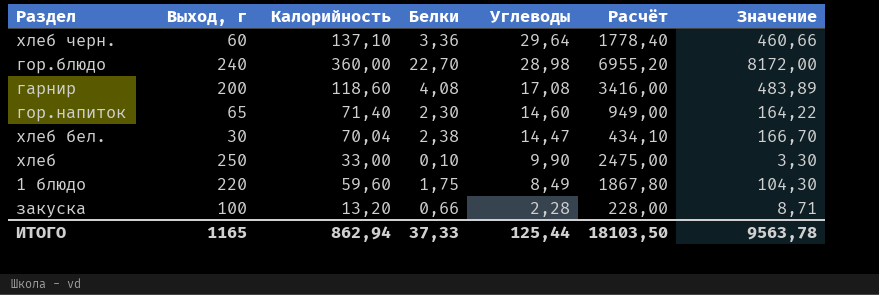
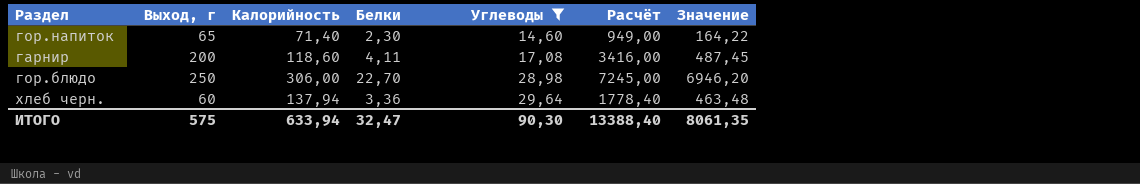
filter: none -> Углеводы >= 14,60
row order: Углеводы descending -> Углеводы ascending
гарнир | Белки: 4,08 -> 4,11
гарнир | Значение: 483,89 -> 487,45
гор.блюдо | Выход, г: 240 -> 250
гор.блюдо | Калорийность: 360,00 -> 306,00
гор.блюдо | Расчёт: 6955,20 -> 7245,00
гор.блюдо | Значение: 8172,00 -> 6946,20
хлеб черн. | Калорийность: 137,10 -> 137,94
хлеб черн. | Значение: 460,66 -> 463,48
ИТОГО | Выход, г: 1165 -> 575
ИТОГО | Калорийность: 862,94 -> 633,94
ИТОГО | Белки: 37,33 -> 32,47
ИТОГО | Углеводы: 125,44 -> 90,30
ИТОГО | Расчёт: 18103,50 -> 13388,40
ИТОГО | Значение: 9563,78 -> 8061,35

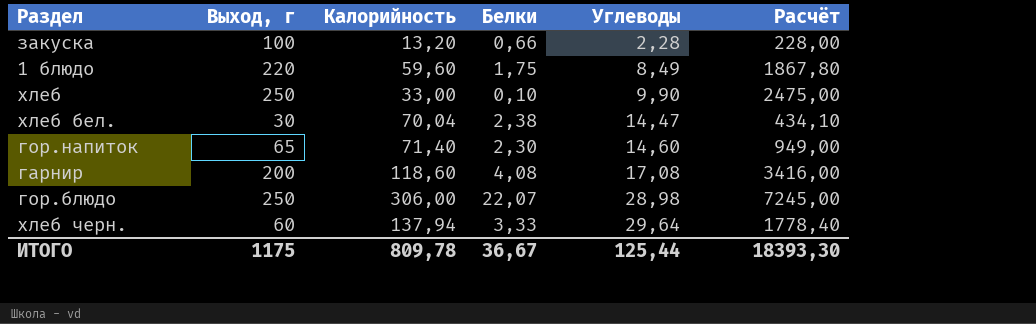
filter: Углеводы >= 14,60 -> none
column Значение | formula: [Калорийность] * [Белки] -> none
гарнир | Белки: 4,11 -> 4,08
гор.блюдо | Белки: 22,70 -> 22,07
хлеб черн. | Белки: 3,36 -> 3,33
ИТОГО | Выход, г: 575 -> 1175
ИТОГО | Калорийность: 633,94 -> 809,78
ИТОГО | Белки: 32,47 -> 36,67
ИТОГО | Углеводы: 90,30 -> 125,44
ИТОГО | Расчёт: 13388,40 -> 18393,30

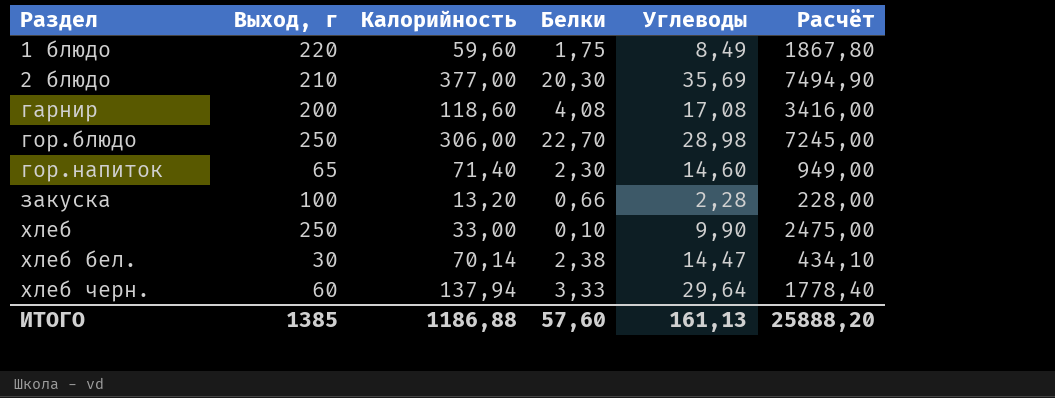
row order: Углеводы ascending -> Раздел ascending
row 2 блюдо: none -> 210 | 377,00 | 20,30 | 35,69 | 7494,90
гор.блюдо | Белки: 22,07 -> 22,70
хлеб бел. | Калорийность: 70,04 -> 70,14
ИТОГО | Выход, г: 1175 -> 1385
ИТОГО | Калорийность: 809,78 -> 1186,88
ИТОГО | Белки: 36,67 -> 57,60
ИТОГО | Углеводы: 125,44 -> 161,13
ИТОГО | Расчёт: 18393,30 -> 25888,20

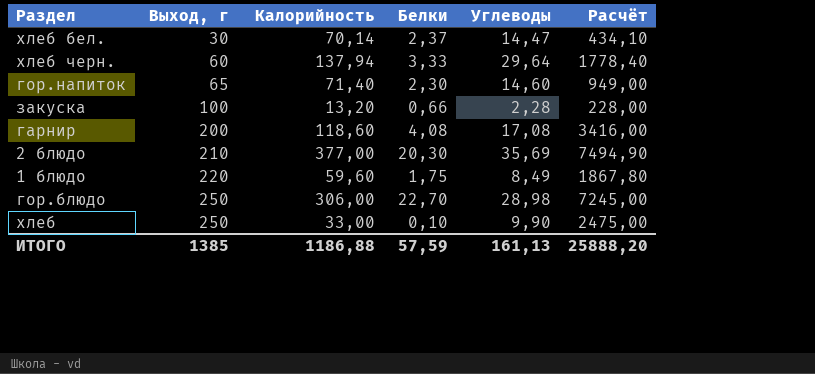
row order: Раздел ascending -> Выход, г ascending
хлеб бел. | Белки: 2,38 -> 2,37
ИТОГО | Белки: 57,60 -> 57,59

